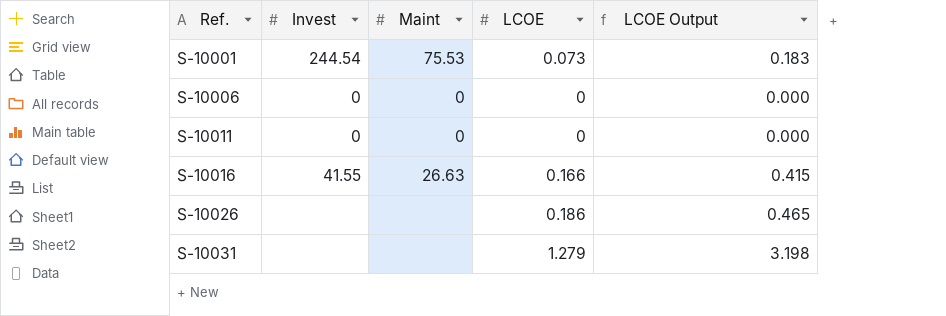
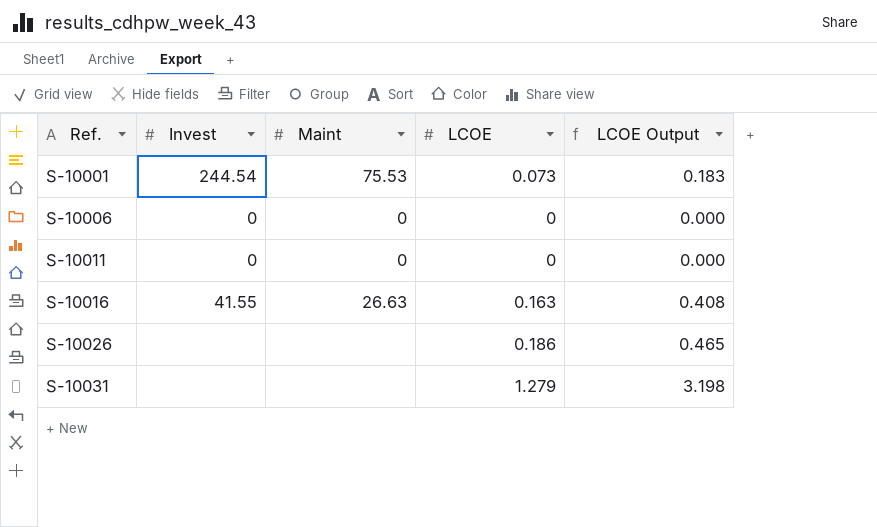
S-10016 | LCOE: 0.166 -> 0.163
S-10016 | LCOE Output: 0.415 -> 0.408

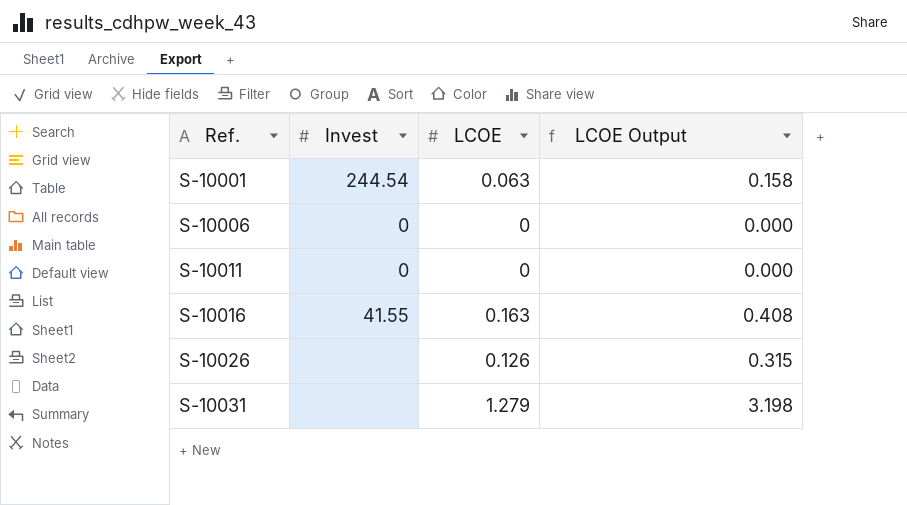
column Maint | position: 3 -> none
S-10001 | LCOE: 0.073 -> 0.063
S-10001 | LCOE Output: 0.183 -> 0.158
S-10026 | LCOE: 0.186 -> 0.126
S-10026 | LCOE Output: 0.465 -> 0.315

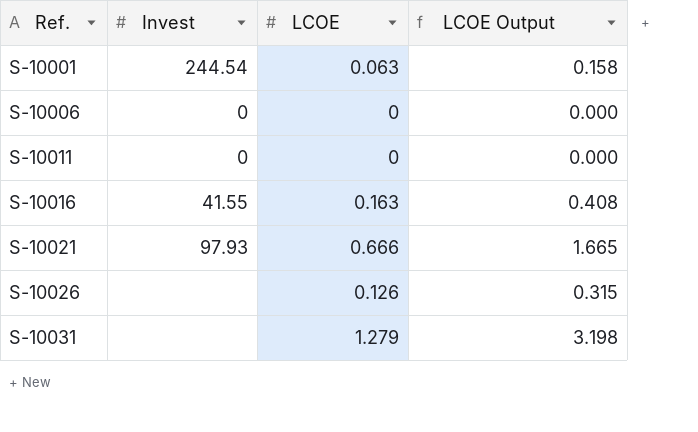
row S-10021: none -> 97.93 | 0.666 | 1.665

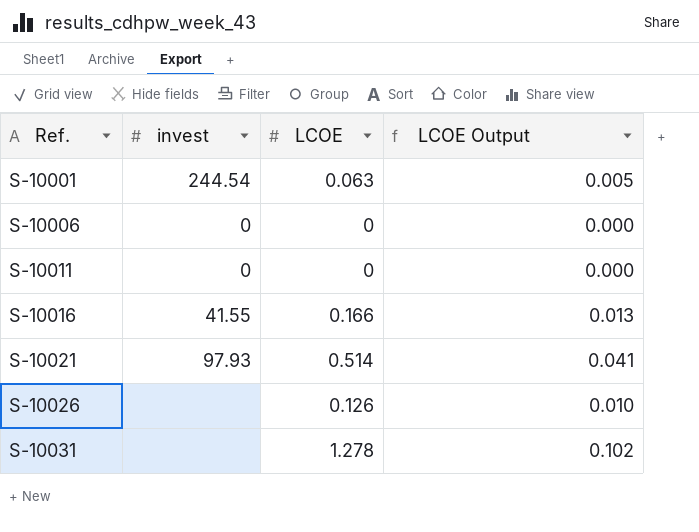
column name: Invest -> invest
column LCOE Output | formula: [LCOE] * 2.5 -> [LCOE] * 0.08
S-10016 | LCOE: 0.163 -> 0.166
S-10021 | LCOE: 0.666 -> 0.514
S-10031 | LCOE: 1.279 -> 1.278

